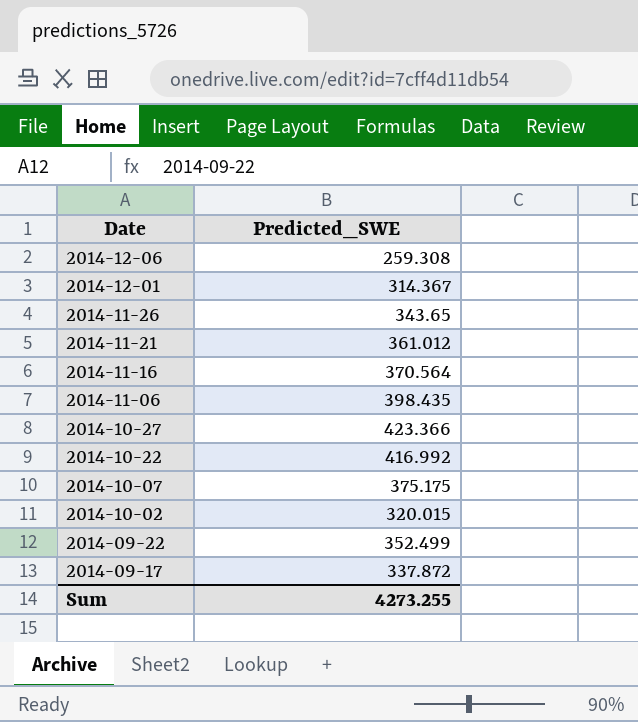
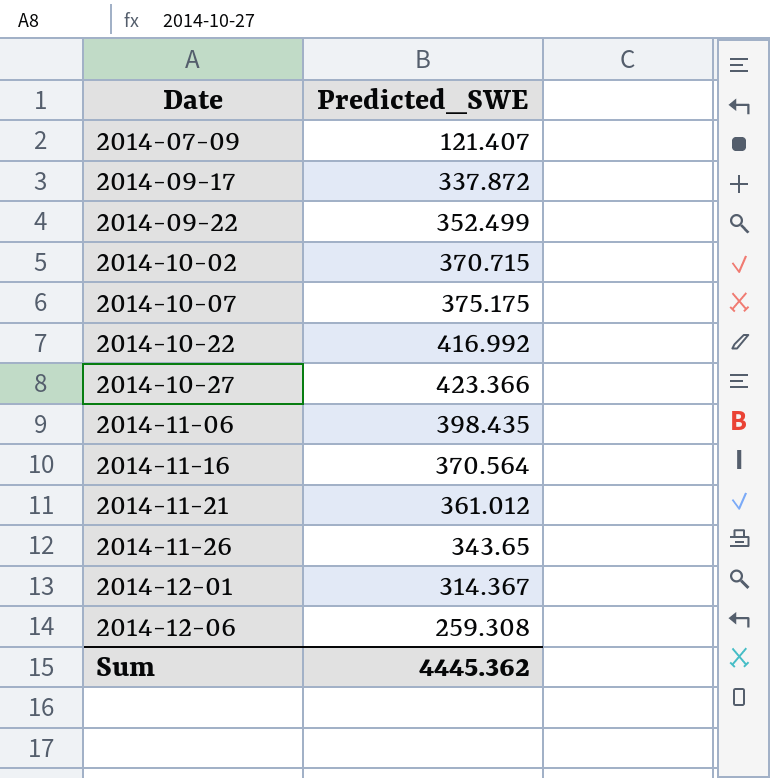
row order: Date descending -> Date ascending
row 2014-07-09: none -> 121.407
2014-10-02 | Predicted_SWE: 320.015 -> 370.715
Sum | Predicted_SWE: 4273.255 -> 4445.362

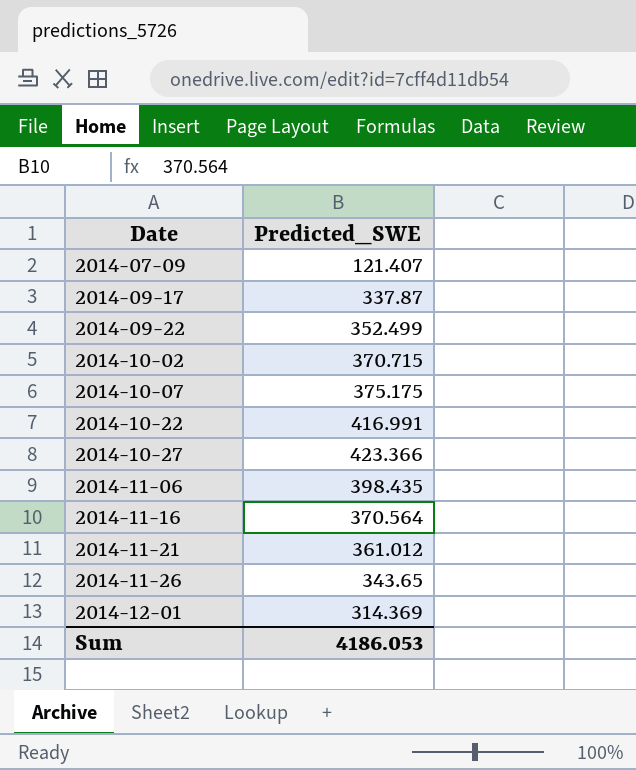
row 2014-12-06: 259.308 -> none
2014-09-17 | Predicted_SWE: 337.872 -> 337.87
2014-10-22 | Predicted_SWE: 416.992 -> 416.991
2014-12-01 | Predicted_SWE: 314.367 -> 314.369
Sum | Predicted_SWE: 4445.362 -> 4186.053

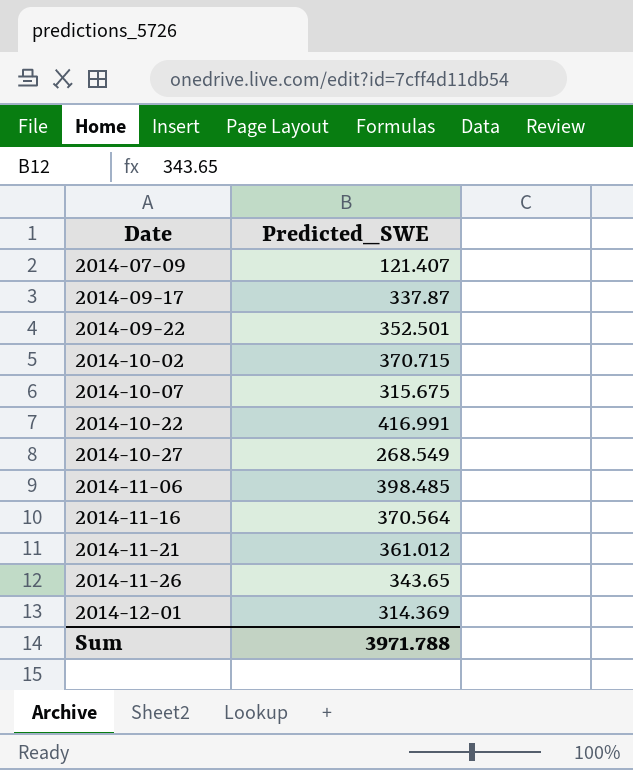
2014-09-22 | Predicted_SWE: 352.499 -> 352.501
2014-10-07 | Predicted_SWE: 375.175 -> 315.675
2014-10-27 | Predicted_SWE: 423.366 -> 268.549
2014-11-06 | Predicted_SWE: 398.435 -> 398.485
Sum | Predicted_SWE: 4186.053 -> 3971.788

